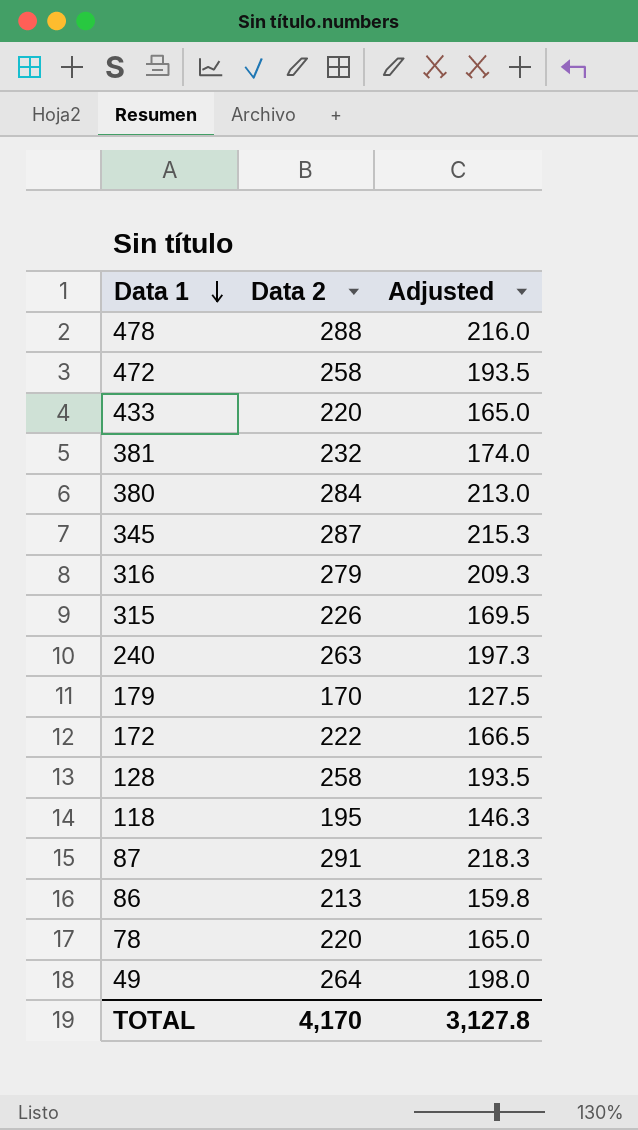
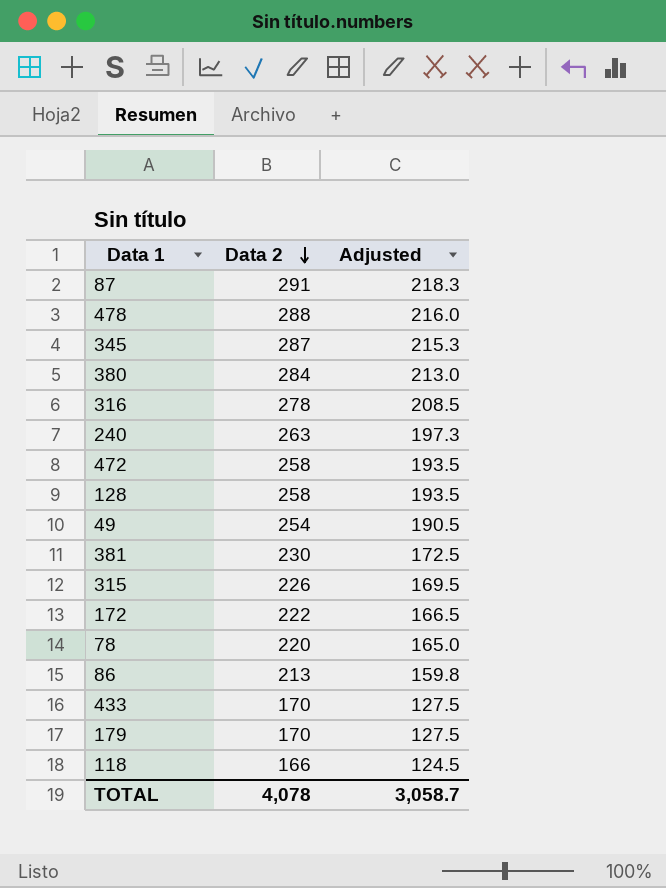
row order: Data 1 descending -> Data 2 descending
316 | Data 2: 279 -> 278
316 | Adjusted: 209.3 -> 208.5
49 | Data 2: 264 -> 254
49 | Adjusted: 198.0 -> 190.5
381 | Data 2: 232 -> 230
381 | Adjusted: 174.0 -> 172.5
433 | Data 2: 220 -> 170
433 | Adjusted: 165.0 -> 127.5
118 | Data 2: 195 -> 166
118 | Adjusted: 146.3 -> 124.5
TOTAL | Data 2: 4,170 -> 4,078
TOTAL | Adjusted: 3,127.8 -> 3,058.7

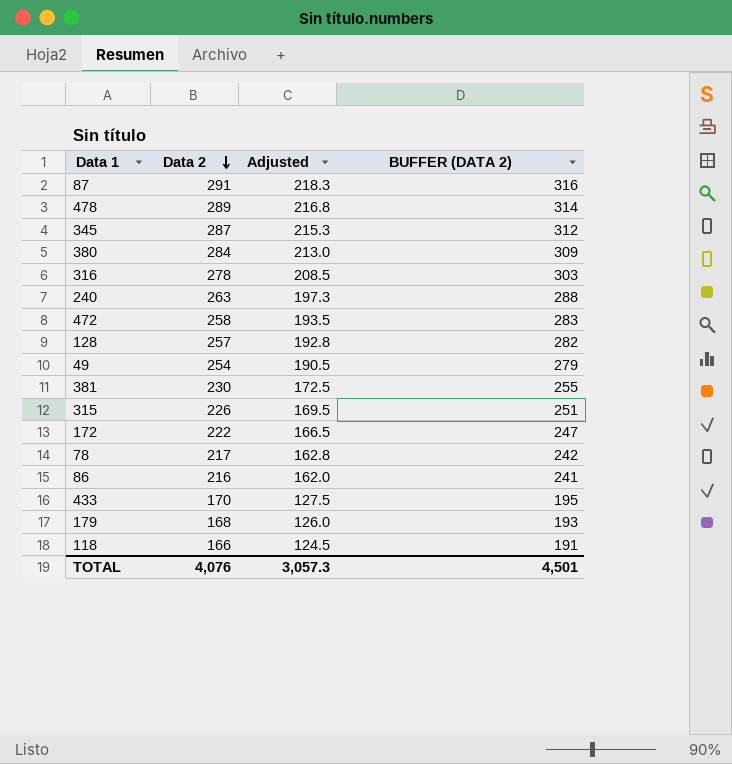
column BUFFER (DATA 2) | formula: none -> [Data 2] + 25
478 | Data 2: 288 -> 289
478 | Adjusted: 216.0 -> 216.8
128 | Data 2: 258 -> 257
128 | Adjusted: 193.5 -> 192.8
78 | Data 2: 220 -> 217
78 | Adjusted: 165.0 -> 162.8
86 | Data 2: 213 -> 216
86 | Adjusted: 159.8 -> 162.0
179 | Data 2: 170 -> 168
179 | Adjusted: 127.5 -> 126.0
TOTAL | Data 2: 4,078 -> 4,076
TOTAL | Adjusted: 3,058.7 -> 3,057.3

